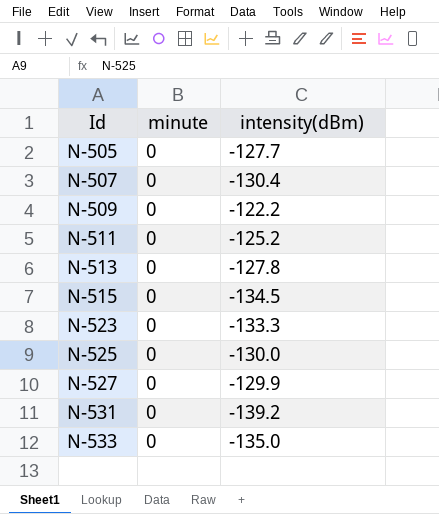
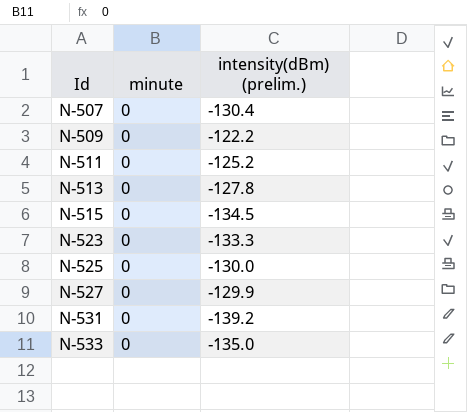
column name: intensity(dBm) -> intensity(dBm) (prelim.)
row N-505: 0 | -127.7 -> none

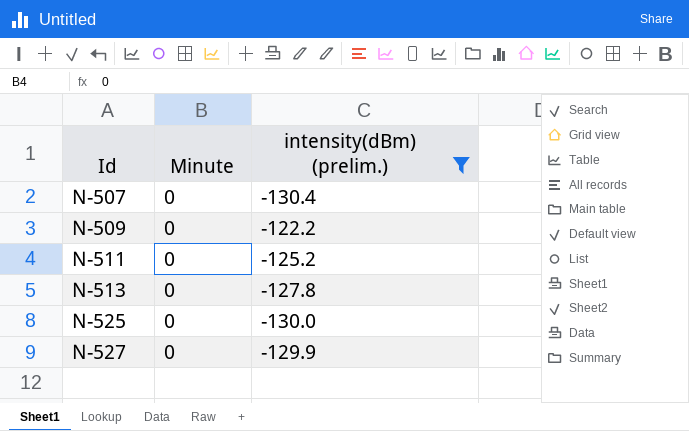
filter: none -> intensity(dBm) (prelim.) >= -130.4
column name: minute -> Minute

